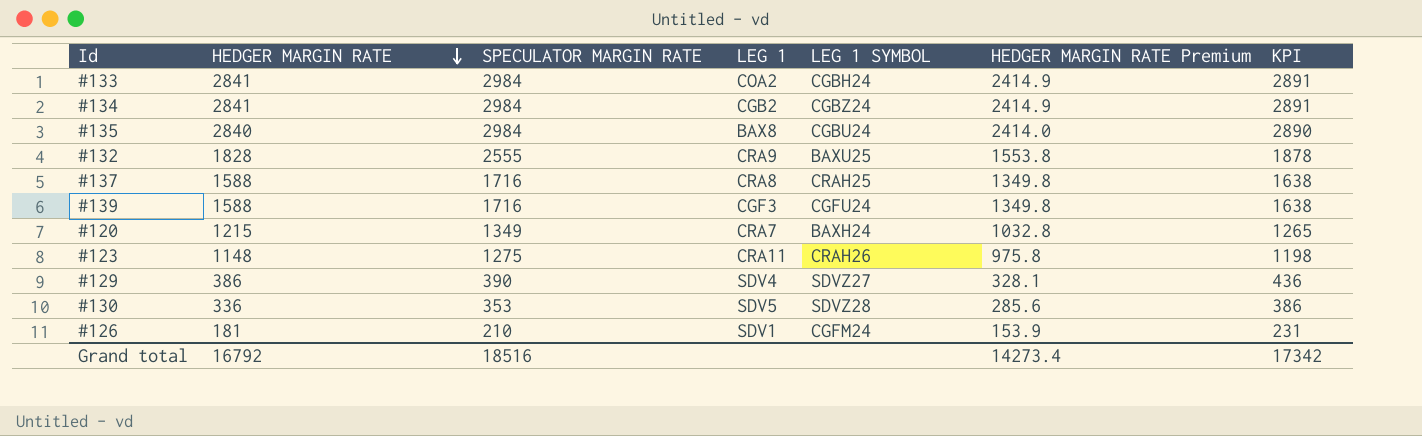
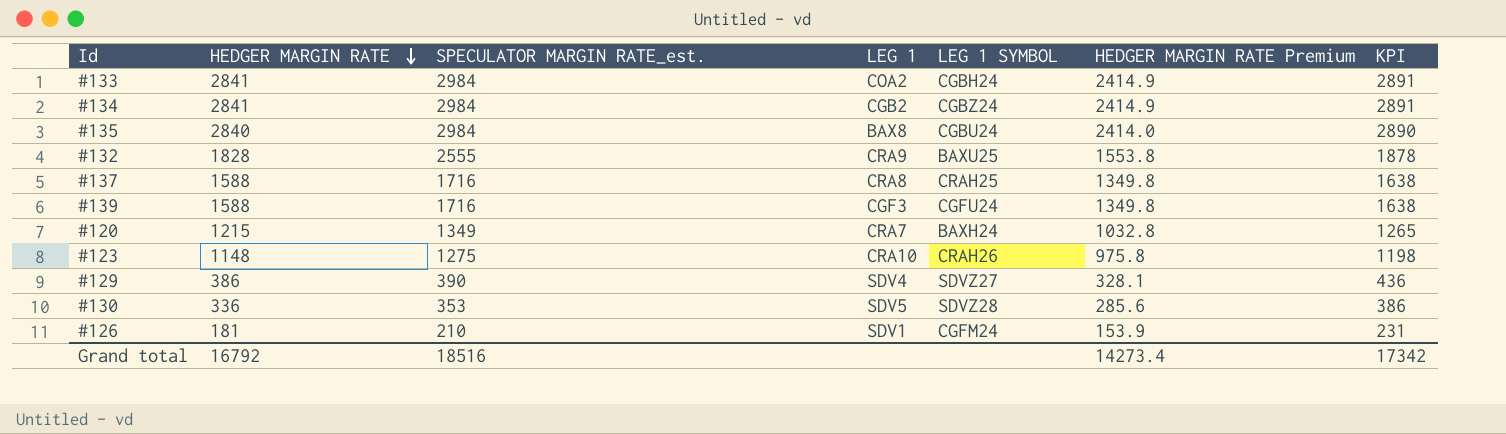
column name: SPECULATOR MARGIN RATE -> SPECULATOR MARGIN RATE_est.
#123 | LEG 1: CRA11 -> CRA10

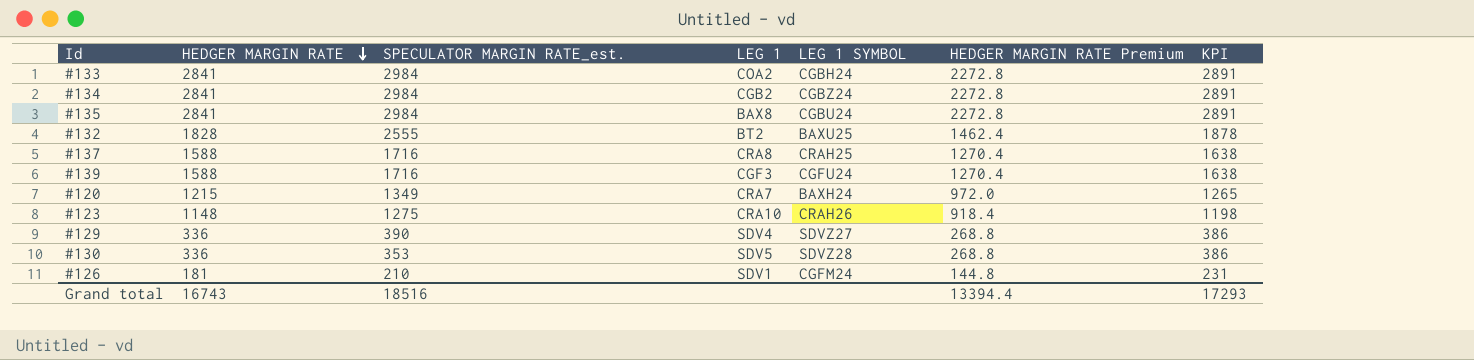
column HEDGER MARGIN RATE Premium | formula: [HEDGER MARGIN RATE] * 0.85 -> [HEDGER MARGIN RATE] * 0.8
#135 | HEDGER MARGIN RATE: 2840 -> 2841
#135 | KPI: 2890 -> 2891
#132 | LEG 1: CRA9 -> BT2
#129 | HEDGER MARGIN RATE: 386 -> 336
#129 | KPI: 436 -> 386
Grand total | HEDGER MARGIN RATE: 16792 -> 16743
Grand total | HEDGER MARGIN RATE Premium: 14273.4 -> 13394.4
Grand total | KPI: 17342 -> 17293

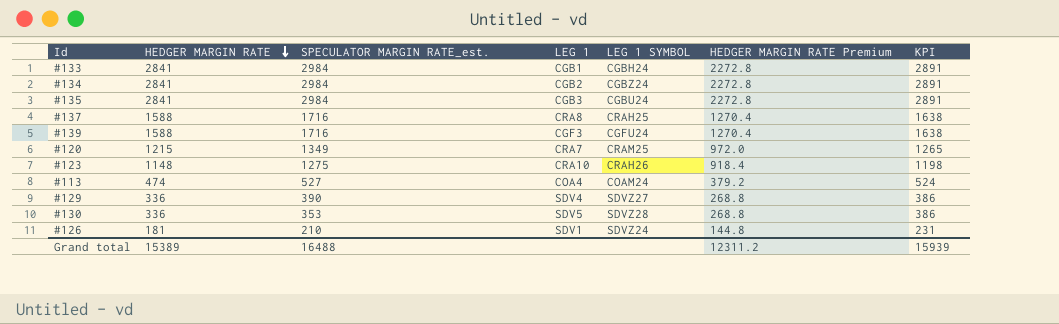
row #132: 1828 | 2555 | BT2 | BAXU25 | 1462.4 | 1878 -> none
#133 | LEG 1: COA2 -> CGB1
#135 | LEG 1: BAX8 -> CGB3
#120 | LEG 1 SYMBOL: BAXH24 -> CRAM25
row #113: none -> 474 | 527 | COA4 | COAM24 | 379.2 | 524
#126 | LEG 1 SYMBOL: CGFM24 -> SDVZ24
Grand total | HEDGER MARGIN RATE: 16743 -> 15389
Grand total | SPECULATOR MARGIN RATE_est.: 18516 -> 16488
Grand total | HEDGER MARGIN RATE Premium: 13394.4 -> 12311.2
Grand total | KPI: 17293 -> 15939

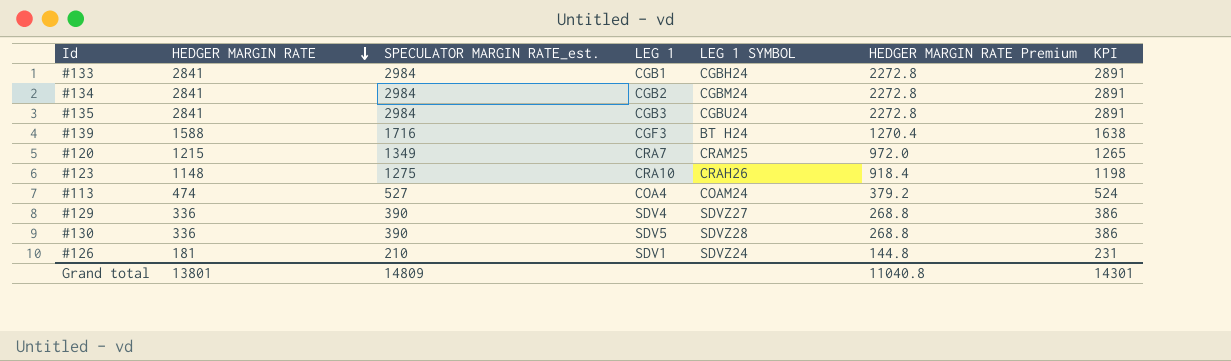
row #137: 1588 | 1716 | CRA8 | CRAH25 | 1270.4 | 1638 -> none
#134 | LEG 1 SYMBOL: CGBZ24 -> CGBM24
#139 | LEG 1 SYMBOL: CGFU24 -> BT H24
#130 | SPECULATOR MARGIN RATE_est.: 353 -> 390
Grand total | HEDGER MARGIN RATE: 15389 -> 13801
Grand total | SPECULATOR MARGIN RATE_est.: 16488 -> 14809
Grand total | HEDGER MARGIN RATE Premium: 12311.2 -> 11040.8
Grand total | KPI: 15939 -> 14301

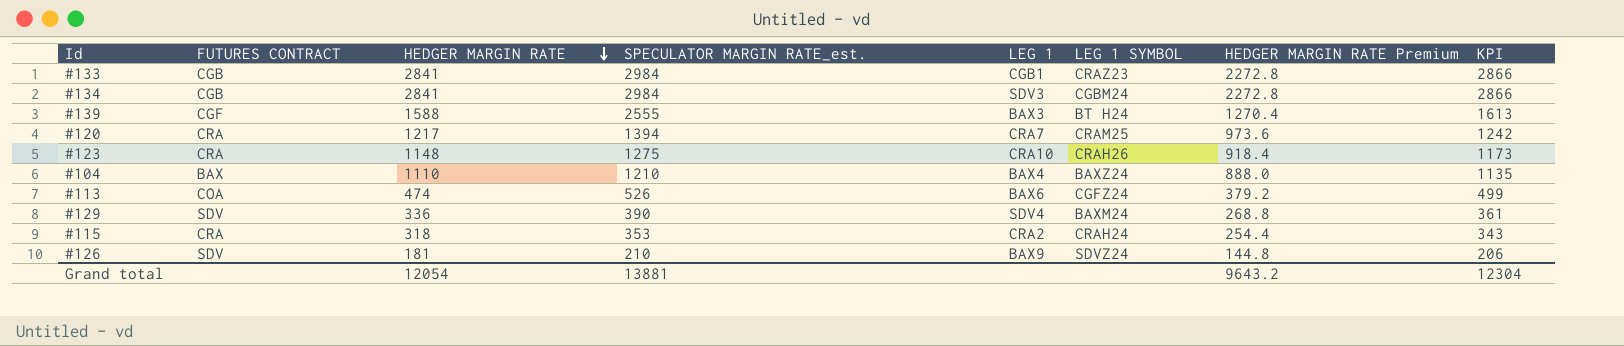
column FUTURES CONTRACT | position: none -> 2
column KPI | formula: [HEDGER MARGIN RATE] + 50 -> [HEDGER MARGIN RATE] + 25
row #135: 2841 | 2984 | CGB3 | CGBU24 | 2272.8 | 2891 -> none
row #130: 336 | 390 | SDV5 | SDVZ28 | 268.8 | 386 -> none
#133 | LEG 1 SYMBOL: CGBH24 -> CRAZ23
#134 | LEG 1: CGB2 -> SDV3
#139 | SPECULATOR MARGIN RATE_est.: 1716 -> 2555
#139 | LEG 1: CGF3 -> BAX3
#120 | HEDGER MARGIN RATE: 1215 -> 1217
#120 | SPECULATOR MARGIN RATE_est.: 1349 -> 1394
#120 | HEDGER MARGIN RATE Premium: 972.0 -> 973.6
row #104: none -> BAX | 1110 | 1210 | BAX4 | BAXZ24 | 888.0 | 1135
#113 | SPECULATOR MARGIN RATE_est.: 527 -> 526
#113 | LEG 1: COA4 -> BAX6
#113 | LEG 1 SYMBOL: COAM24 -> CGFZ24
#129 | LEG 1 SYMBOL: SDVZ27 -> BAXM24
row #115: none -> CRA | 318 | 353 | CRA2 | CRAH24 | 254.4 | 343
#126 | LEG 1: SDV1 -> BAX9
Grand total | HEDGER MARGIN RATE: 13801 -> 12054
Grand total | SPECULATOR MARGIN RATE_est.: 14809 -> 13881
Grand total | HEDGER MARGIN RATE Premium: 11040.8 -> 9643.2
Grand total | KPI: 14301 -> 12304

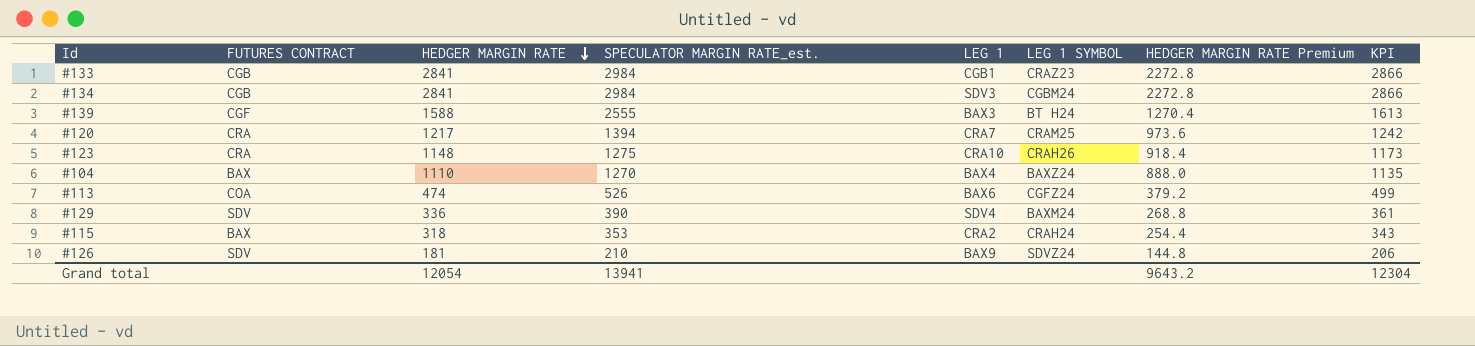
#104 | SPECULATOR MARGIN RATE_est.: 1210 -> 1270
#115 | FUTURES CONTRACT: CRA -> BAX
Grand total | SPECULATOR MARGIN RATE_est.: 13881 -> 13941

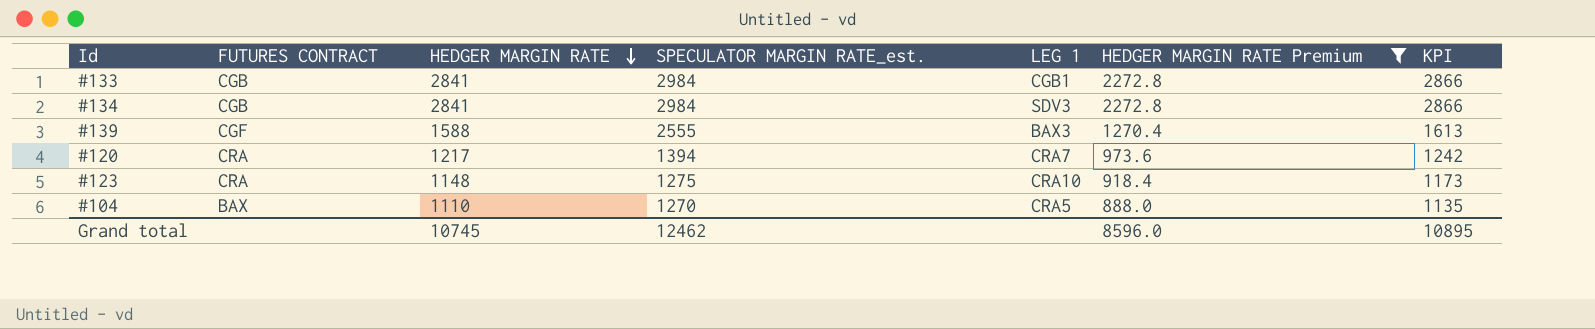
filter: none -> HEDGER MARGIN RATE Premium >= 888.0
column LEG 1 SYMBOL | position: 6 -> none
#104 | LEG 1: BAX4 -> CRA5
Grand total | HEDGER MARGIN RATE: 12054 -> 10745
Grand total | SPECULATOR MARGIN RATE_est.: 13941 -> 12462
Grand total | HEDGER MARGIN RATE Premium: 9643.2 -> 8596.0
Grand total | KPI: 12304 -> 10895

